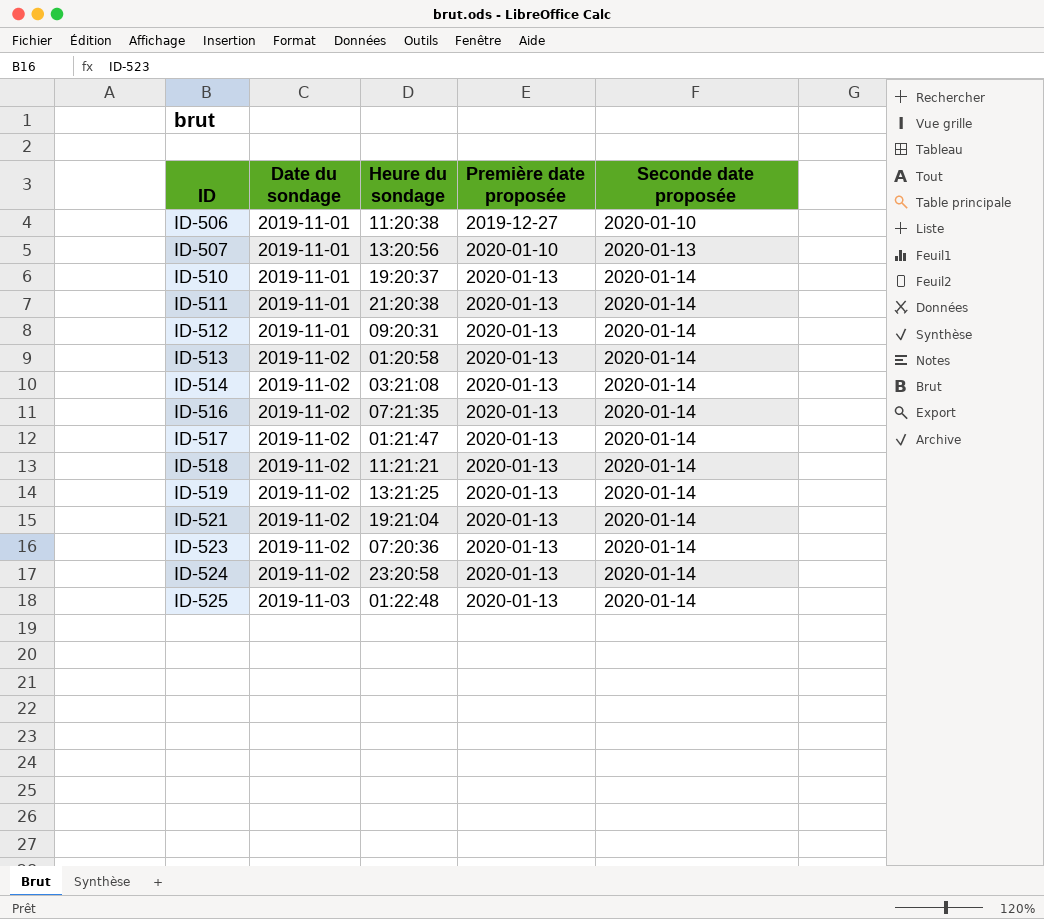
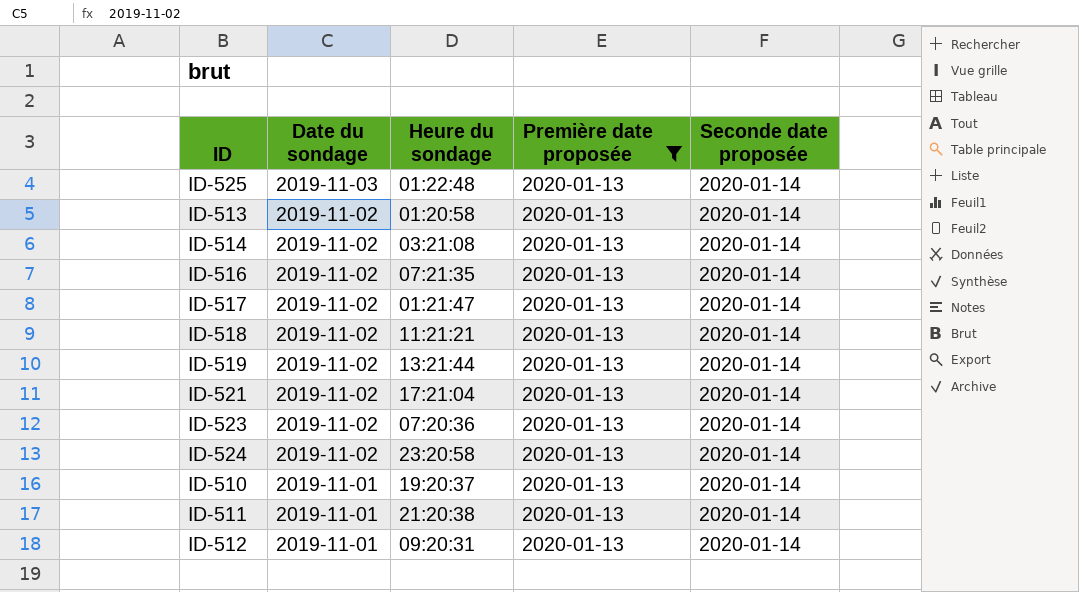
filter: none -> Première date proposée = 2020-01-13
row order: ID ascending -> Date du sondage descending
ID-519 | Heure du sondage: 13:21:25 -> 13:21:44
ID-521 | Heure du sondage: 19:21:04 -> 17:21:04

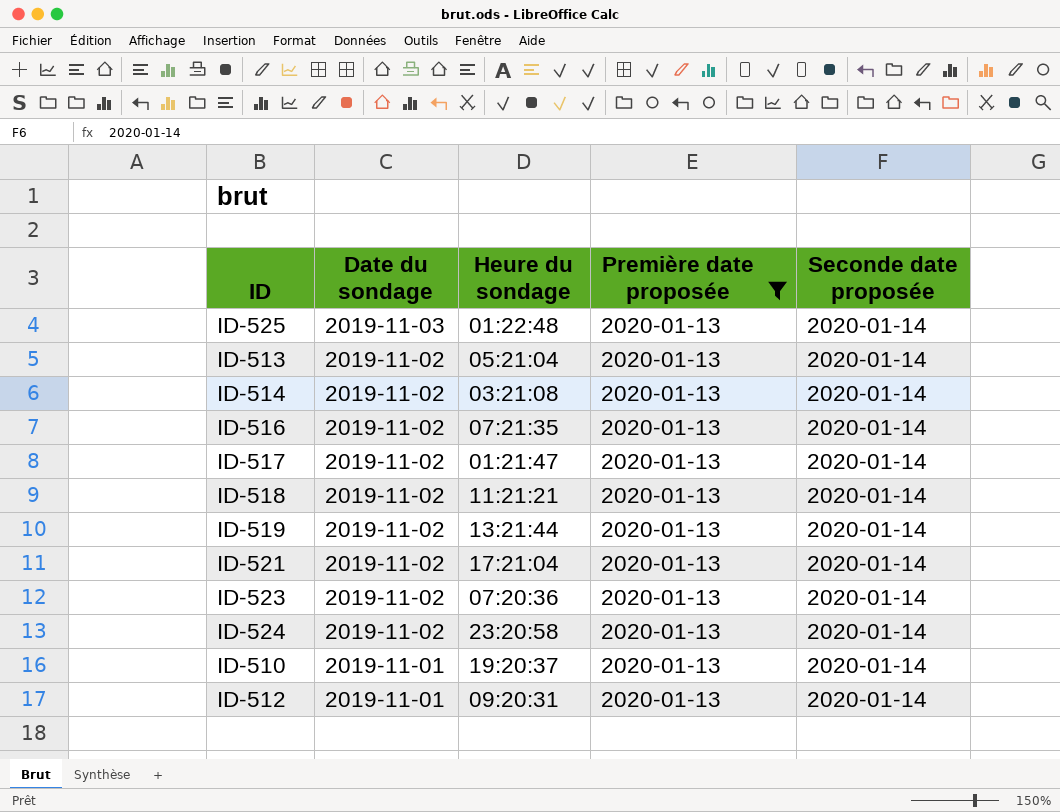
row ID-511: 2019-11-01 | 21:20:38 | 2020-01-13 | 2020-01-14 -> none
ID-513 | Heure du sondage: 01:20:58 -> 05:21:04

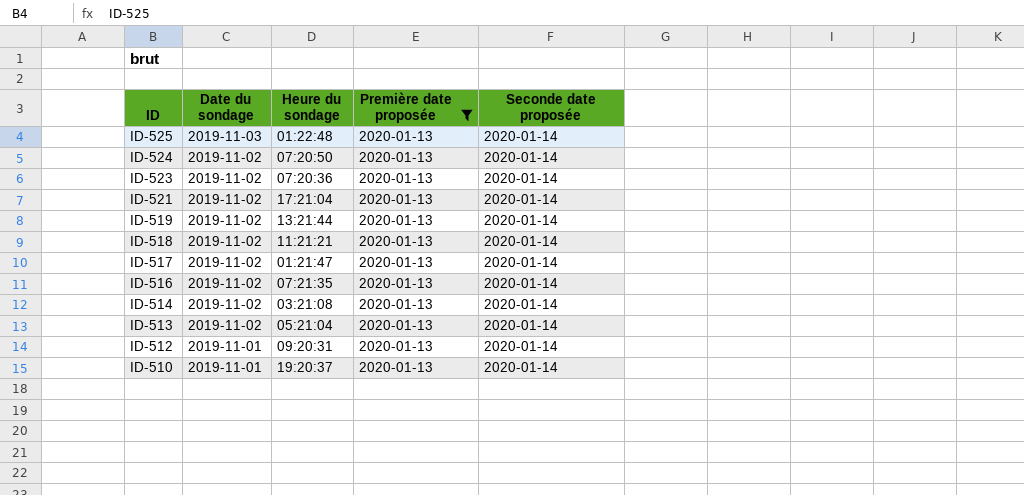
row order: Date du sondage descending -> ID descending
ID-524 | Heure du sondage: 23:20:58 -> 07:20:50

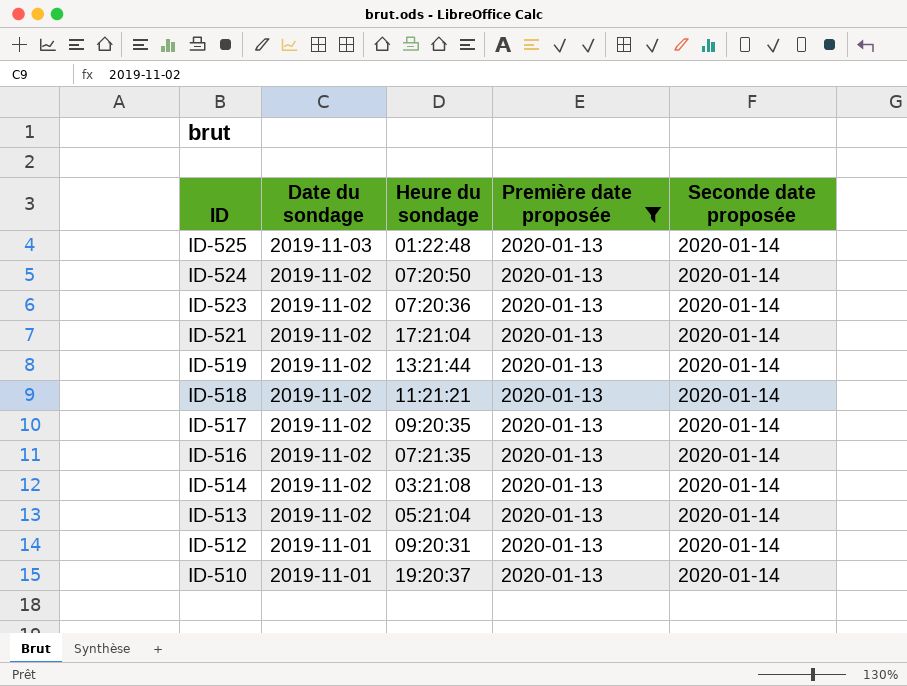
ID-517 | Heure du sondage: 01:21:47 -> 09:20:35

